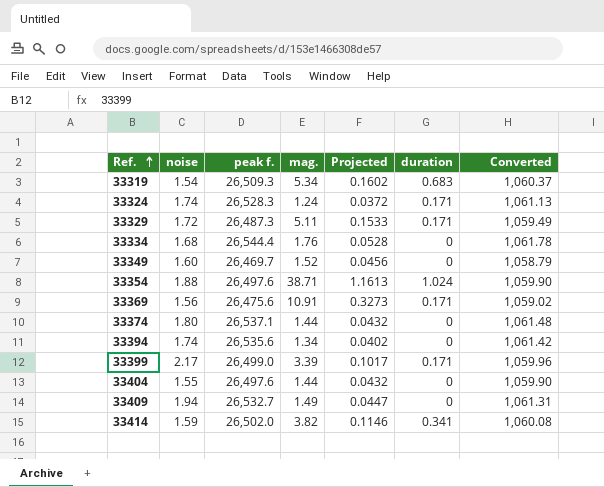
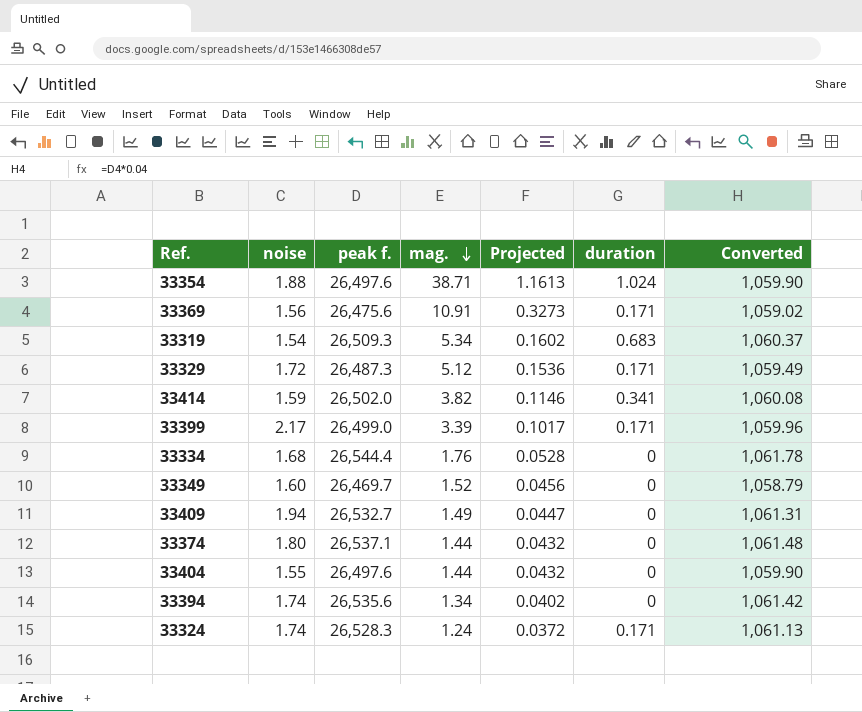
row order: Ref. ascending -> mag. descending
33329 | mag.: 5.11 -> 5.12
33329 | Projected: 0.1533 -> 0.1536

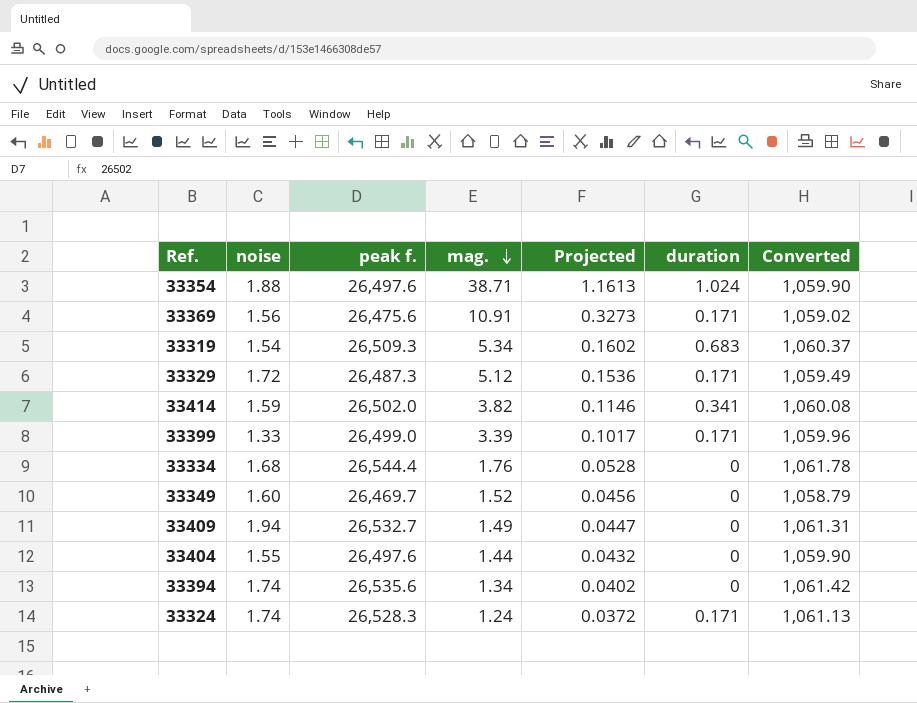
row 33374: 1.80 | 26,537.1 | 1.44 | 0.0432 | 0 | 1,061.48 -> none
33399 | noise: 2.17 -> 1.33

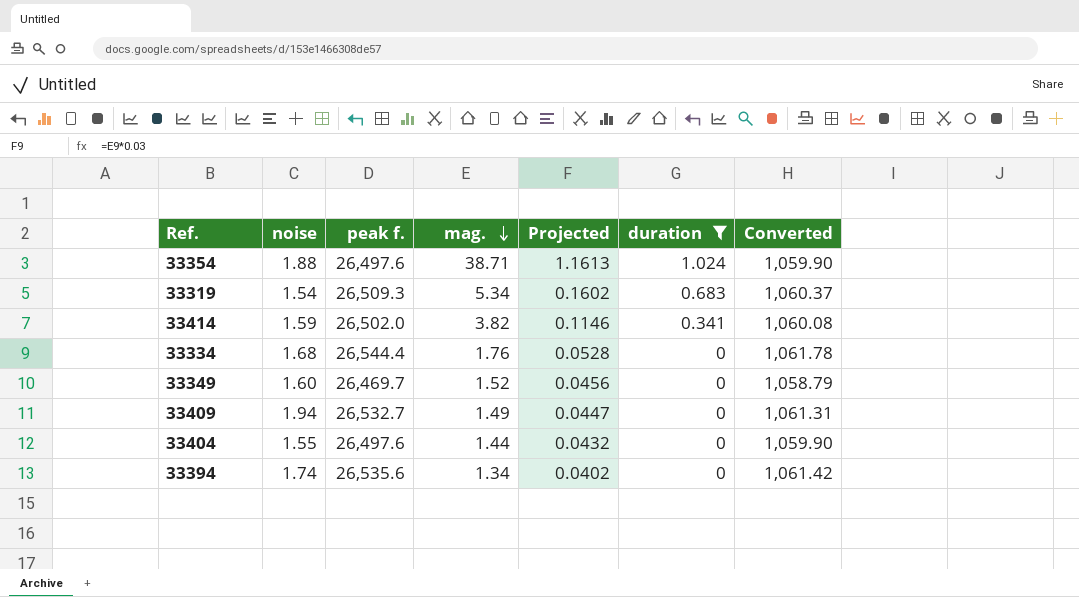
filter: none -> duration != 0.171

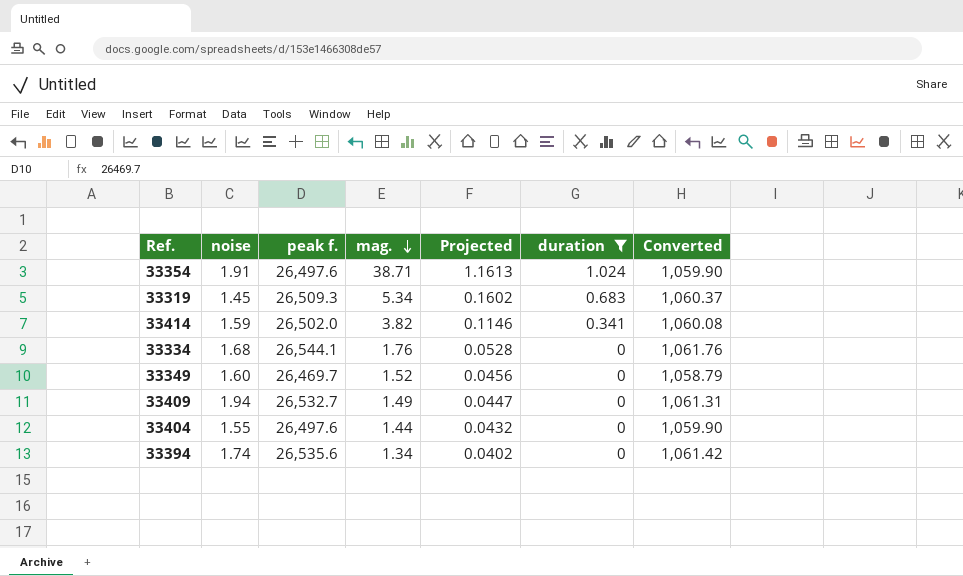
33354 | noise: 1.88 -> 1.91
33319 | noise: 1.54 -> 1.45
33334 | peak f.: 26,544.4 -> 26,544.1
33334 | Converted: 1,061.78 -> 1,061.76

